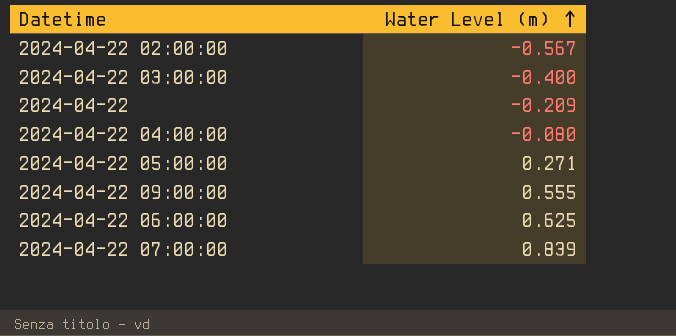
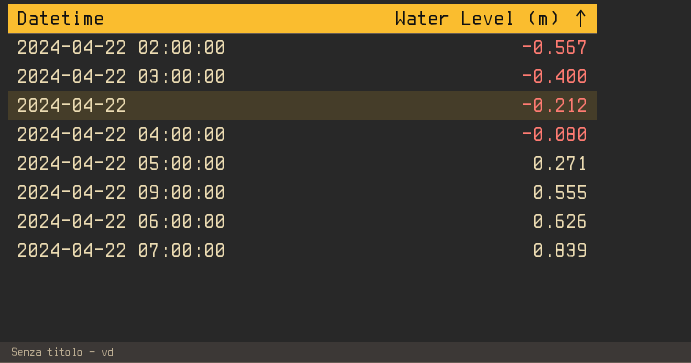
2024-04-22 | Water Level (m): -0.209 -> -0.212
2024-04-22 06:00:00 | Water Level (m): 0.625 -> 0.626

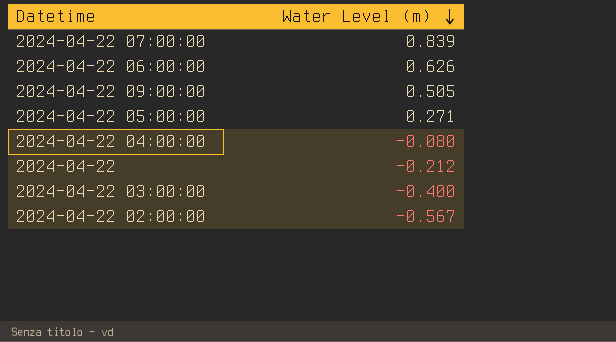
row order: Water Level (m) ascending -> Water Level (m) descending
2024-04-22 09:00:00 | Water Level (m): 0.555 -> 0.505

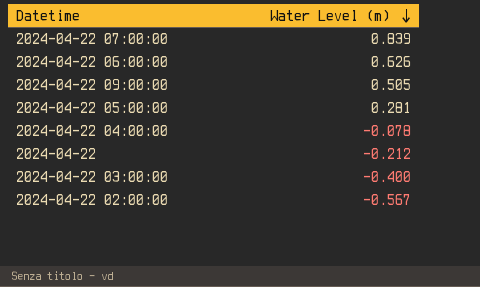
2024-04-22 05:00:00 | Water Level (m): 0.271 -> 0.281
2024-04-22 04:00:00 | Water Level (m): -0.080 -> -0.078

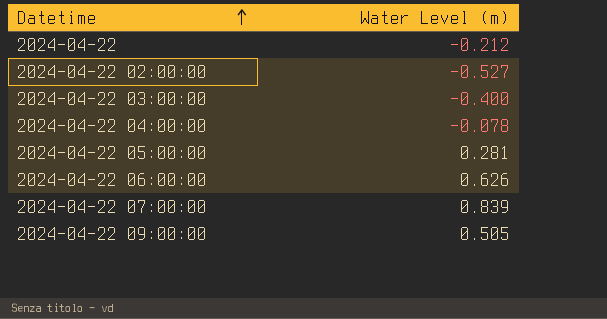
row order: Water Level (m) descending -> Datetime ascending
2024-04-22 02:00:00 | Water Level (m): -0.567 -> -0.527

